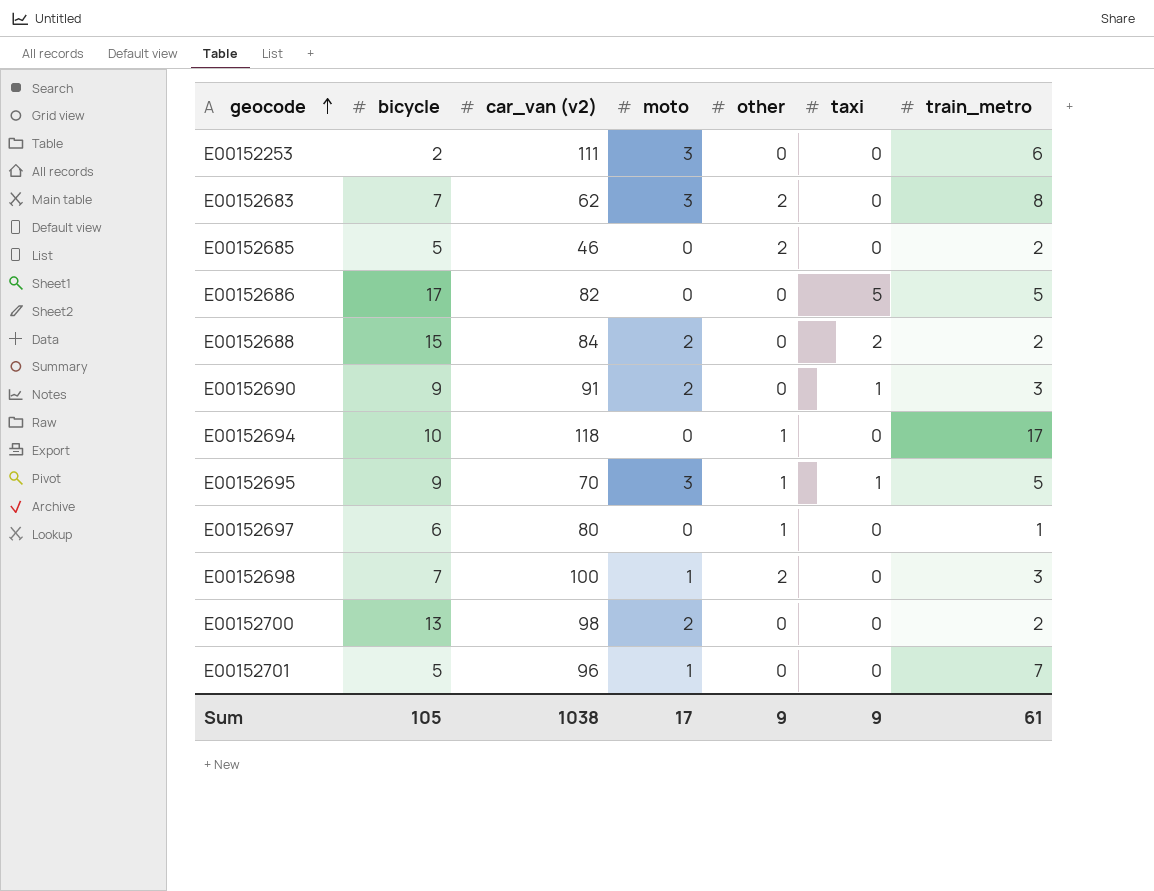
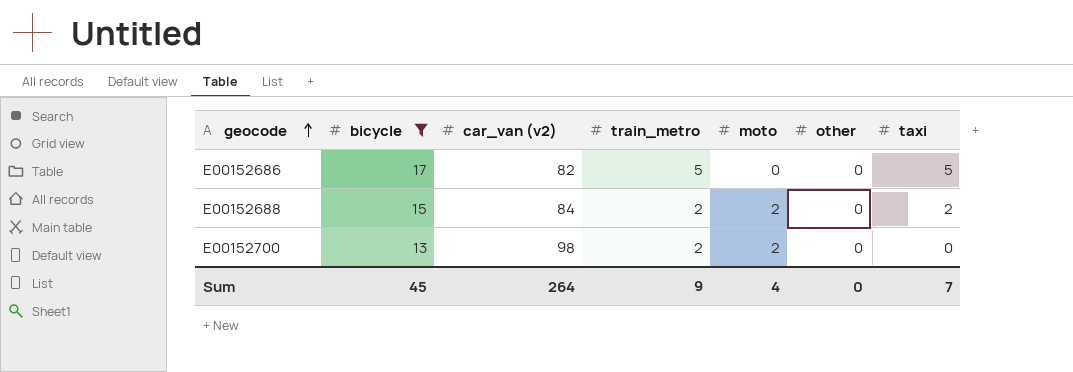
filter: none -> bicycle >= 13
column train_metro | position: 7 -> 4
Sum | bicycle: 105 -> 45
Sum | car_van (v2): 1038 -> 264
Sum | train_metro: 61 -> 9
Sum | moto: 17 -> 4
Sum | other: 9 -> 0
Sum | taxi: 9 -> 7

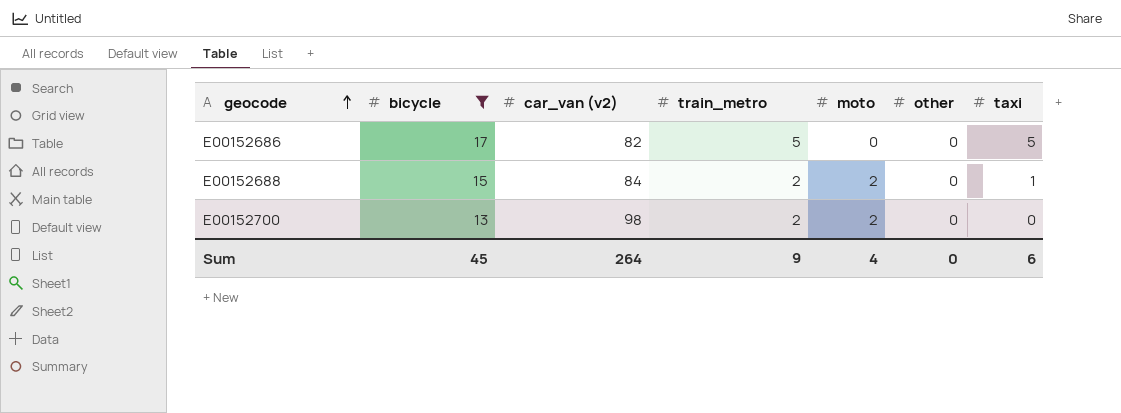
E00152688 | taxi: 2 -> 1
Sum | taxi: 7 -> 6

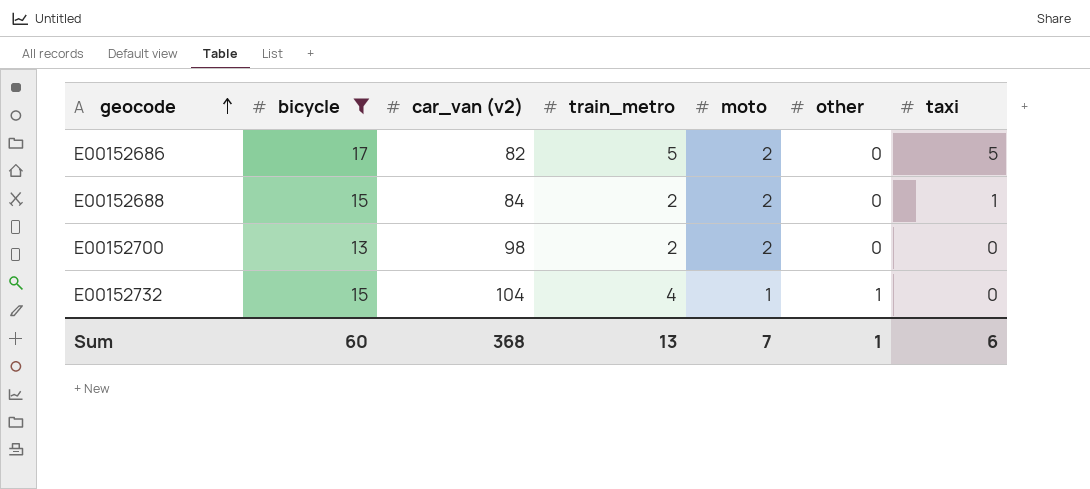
E00152686 | moto: 0 -> 2
row E00152732: none -> 15 | 104 | 4 | 1 | 1 | 0
Sum | bicycle: 45 -> 60
Sum | car_van (v2): 264 -> 368
Sum | train_metro: 9 -> 13
Sum | moto: 4 -> 7
Sum | other: 0 -> 1

